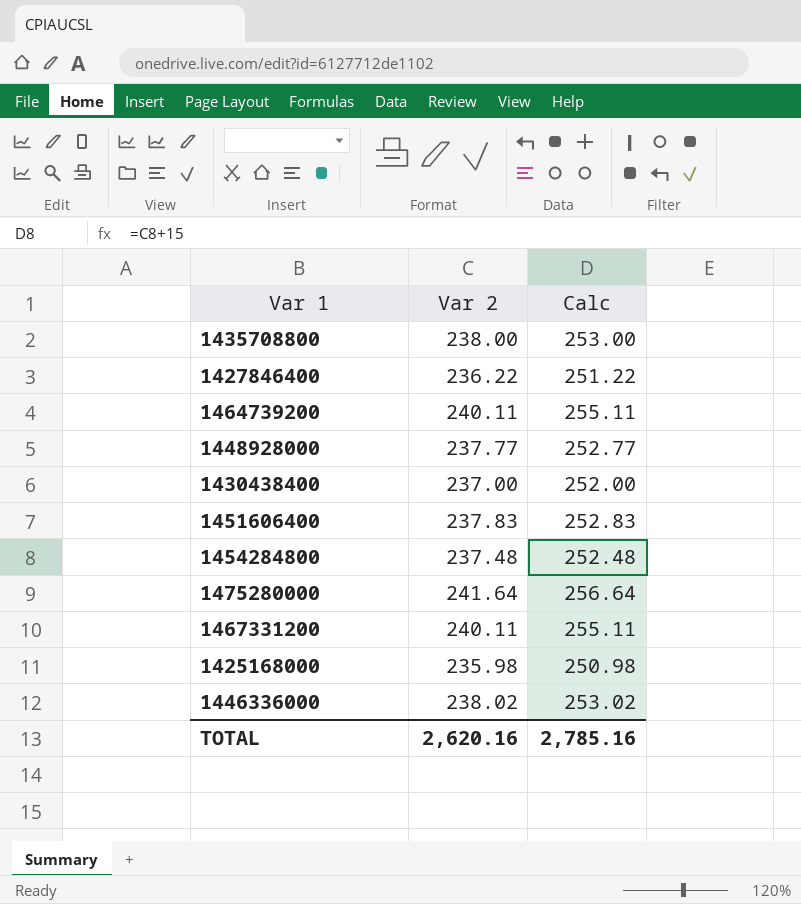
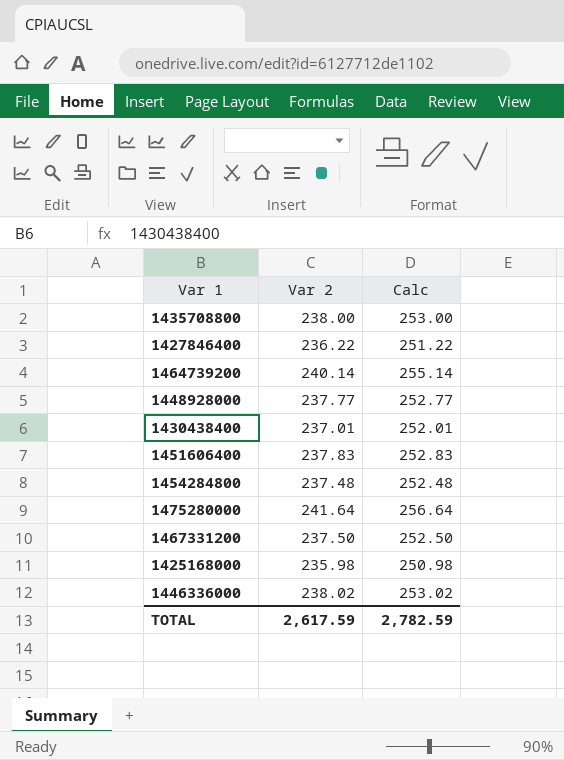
1464739200 | Var 2: 240.11 -> 240.14
1464739200 | Calc: 255.11 -> 255.14
1430438400 | Var 2: 237.00 -> 237.01
1430438400 | Calc: 252.00 -> 252.01
1467331200 | Var 2: 240.11 -> 237.50
1467331200 | Calc: 255.11 -> 252.50
TOTAL | Var 2: 2,620.16 -> 2,617.59
TOTAL | Calc: 2,785.16 -> 2,782.59

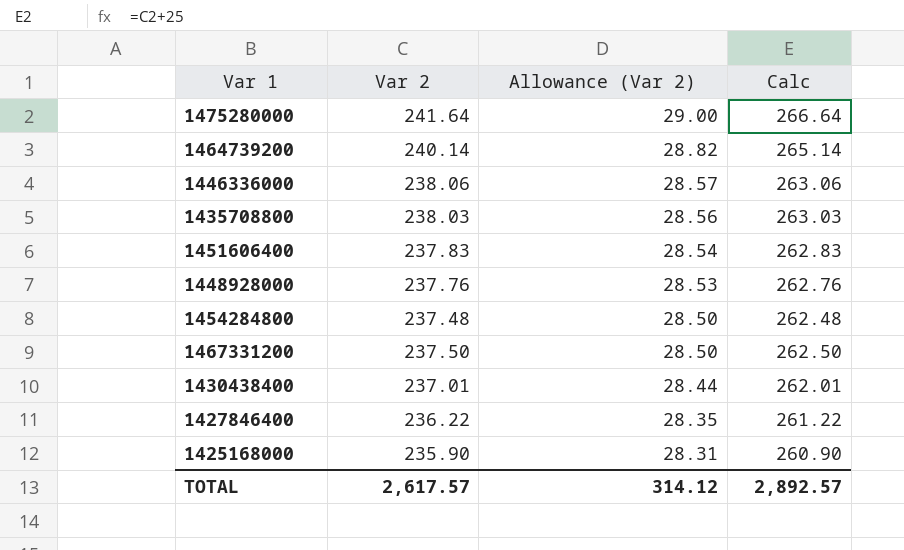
row order: none -> Allowance (Var 2) descending
column Allowance (Var 2) | formula: none -> [Var 2] * 0.12
column Calc | formula: [Var 2] + 15 -> [Var 2] + 25
1446336000 | Var 2: 238.02 -> 238.06
1435708800 | Var 2: 238.00 -> 238.03
1448928000 | Var 2: 237.77 -> 237.76
1425168000 | Var 2: 235.98 -> 235.90
TOTAL | Var 2: 2,617.59 -> 2,617.57
TOTAL | Calc: 2,782.59 -> 2,892.57

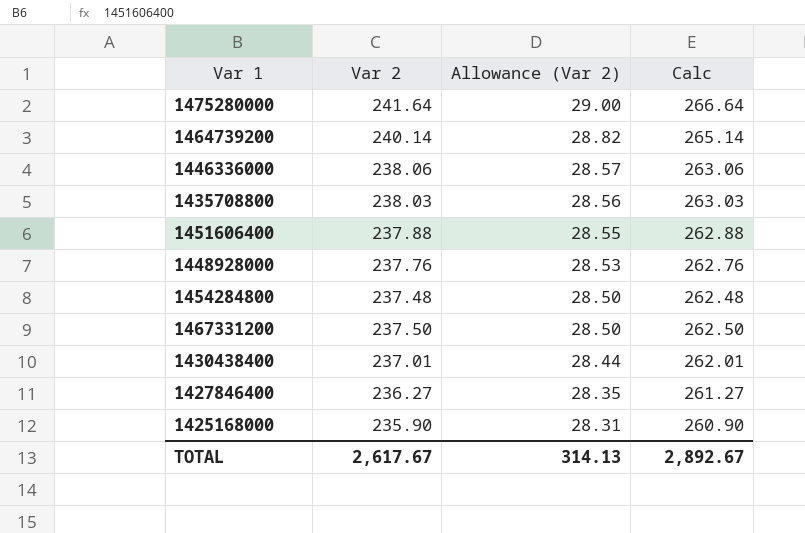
1451606400 | Var 2: 237.83 -> 237.88
1451606400 | Allowance (Var 2): 28.54 -> 28.55
1451606400 | Calc: 262.83 -> 262.88
1427846400 | Var 2: 236.22 -> 236.27
1427846400 | Calc: 261.22 -> 261.27
TOTAL | Var 2: 2,617.57 -> 2,617.67
TOTAL | Allowance (Var 2): 314.12 -> 314.13
TOTAL | Calc: 2,892.57 -> 2,892.67

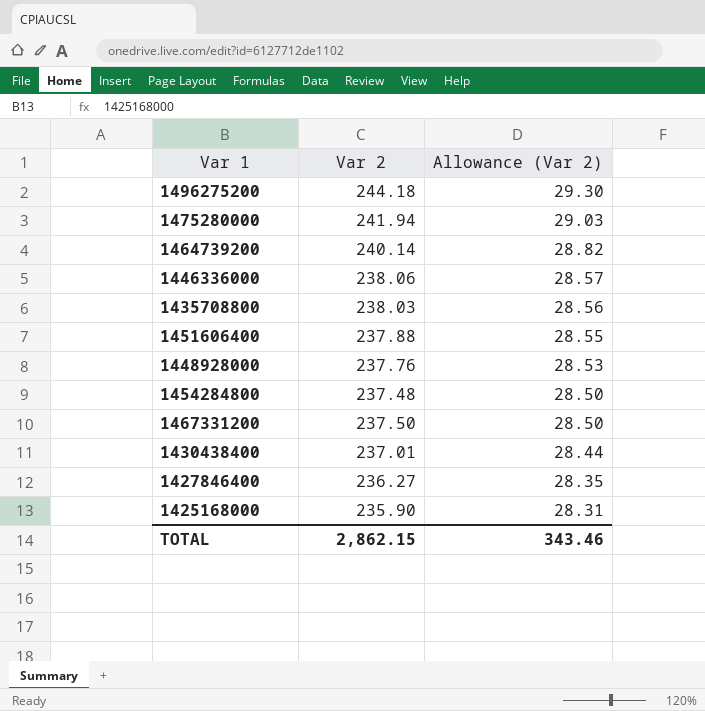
column Calc | formula: [Var 2] + 25 -> none
row 1496275200: none -> 244.18 | 29.30
1475280000 | Var 2: 241.64 -> 241.94
1475280000 | Allowance (Var 2): 29.00 -> 29.03
TOTAL | Var 2: 2,617.67 -> 2,862.15
TOTAL | Allowance (Var 2): 314.13 -> 343.46

